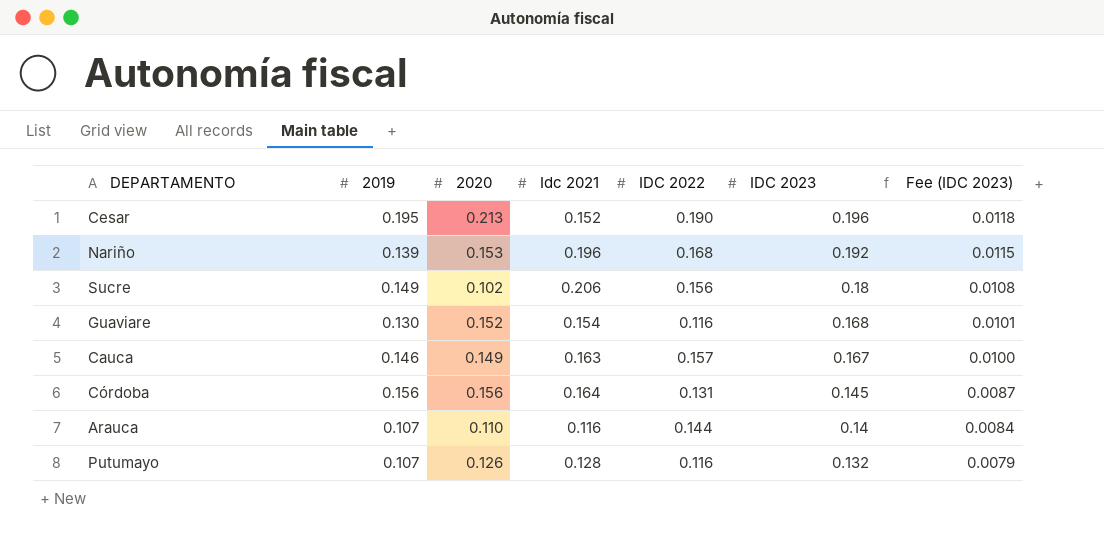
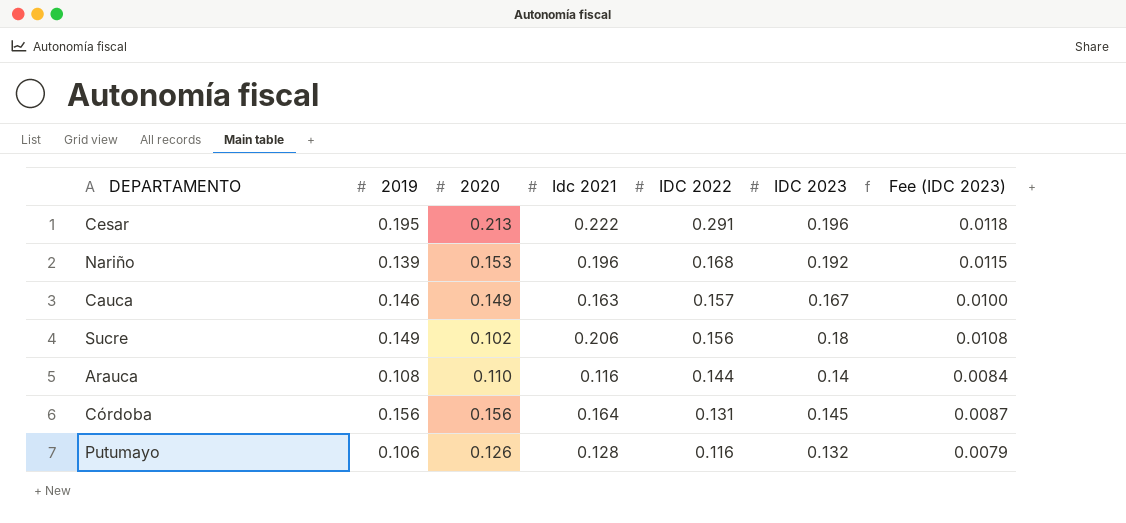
row order: IDC 2023 descending -> IDC 2022 descending
row Guaviare: 0.130 | 0.152 | 0.154 | 0.116 | 0.168 | 0.0101 -> none
Cesar | Idc 2021: 0.152 -> 0.222
Cesar | IDC 2022: 0.190 -> 0.291
Arauca | 2019: 0.107 -> 0.108
Putumayo | 2019: 0.107 -> 0.106

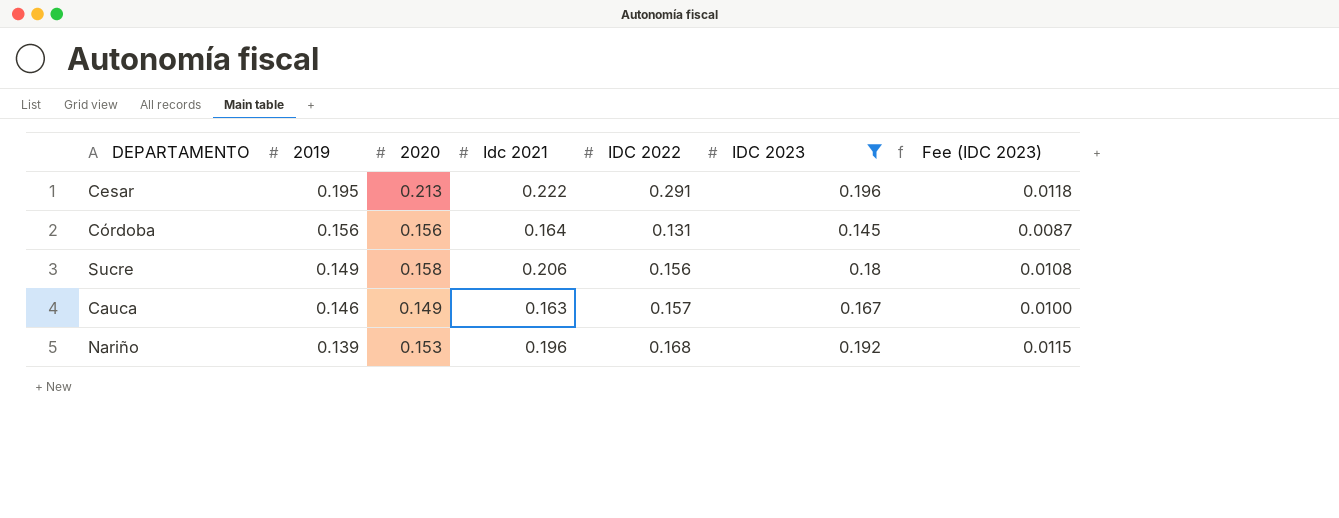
filter: none -> IDC 2023 >= 0.145
row order: IDC 2022 descending -> 2019 descending
Sucre | 2020: 0.102 -> 0.158

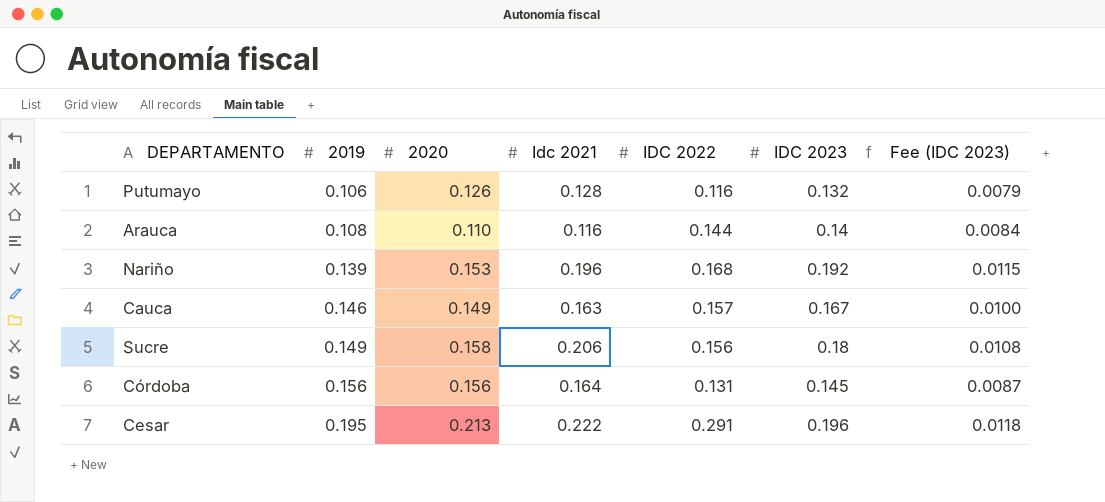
filter: IDC 2023 >= 0.145 -> none
row order: 2019 descending -> 2019 ascending

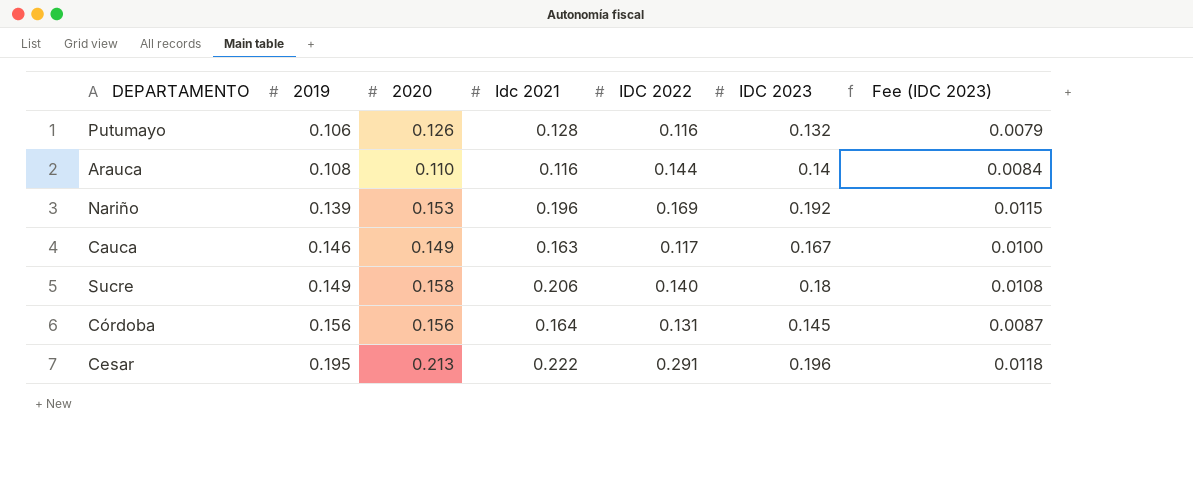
Nariño | IDC 2022: 0.168 -> 0.169
Cauca | IDC 2022: 0.157 -> 0.117
Sucre | IDC 2022: 0.156 -> 0.140

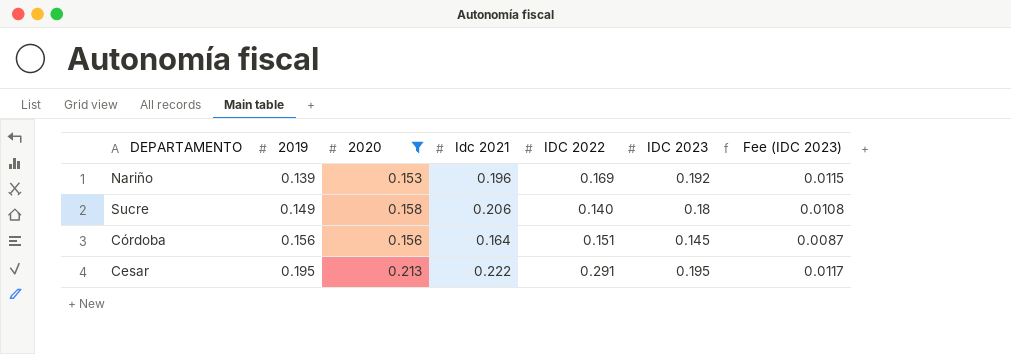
filter: none -> 2020 >= 0.153
Córdoba | IDC 2022: 0.131 -> 0.151
Cesar | IDC 2023: 0.196 -> 0.195
Cesar | Fee (IDC 2023): 0.0118 -> 0.0117

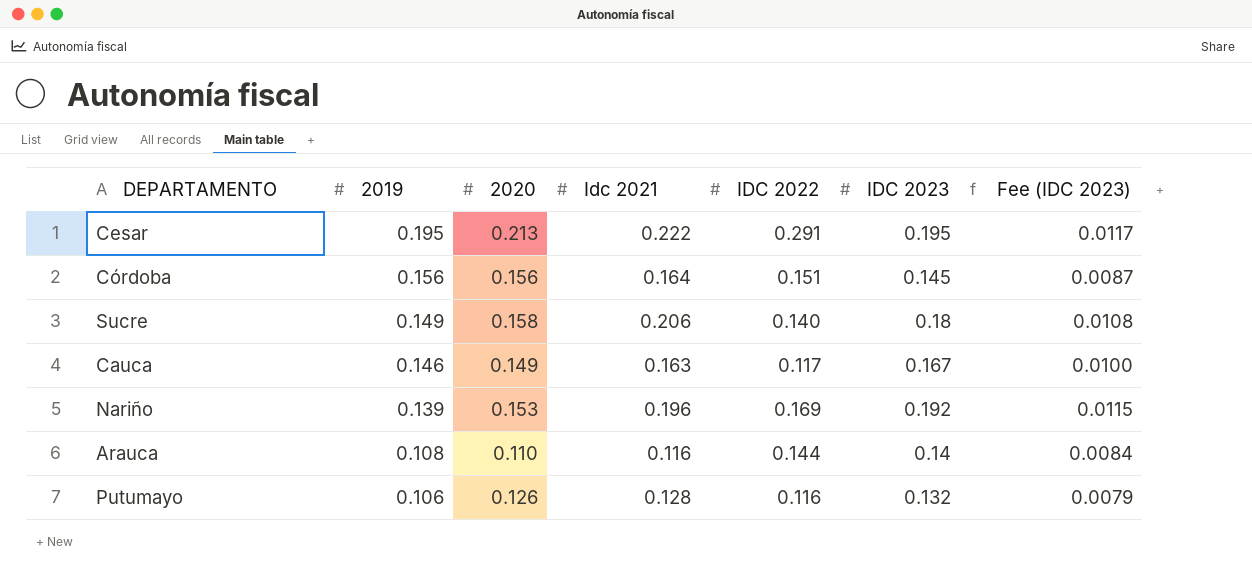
filter: 2020 >= 0.153 -> none
row order: 2019 ascending -> 2019 descending

